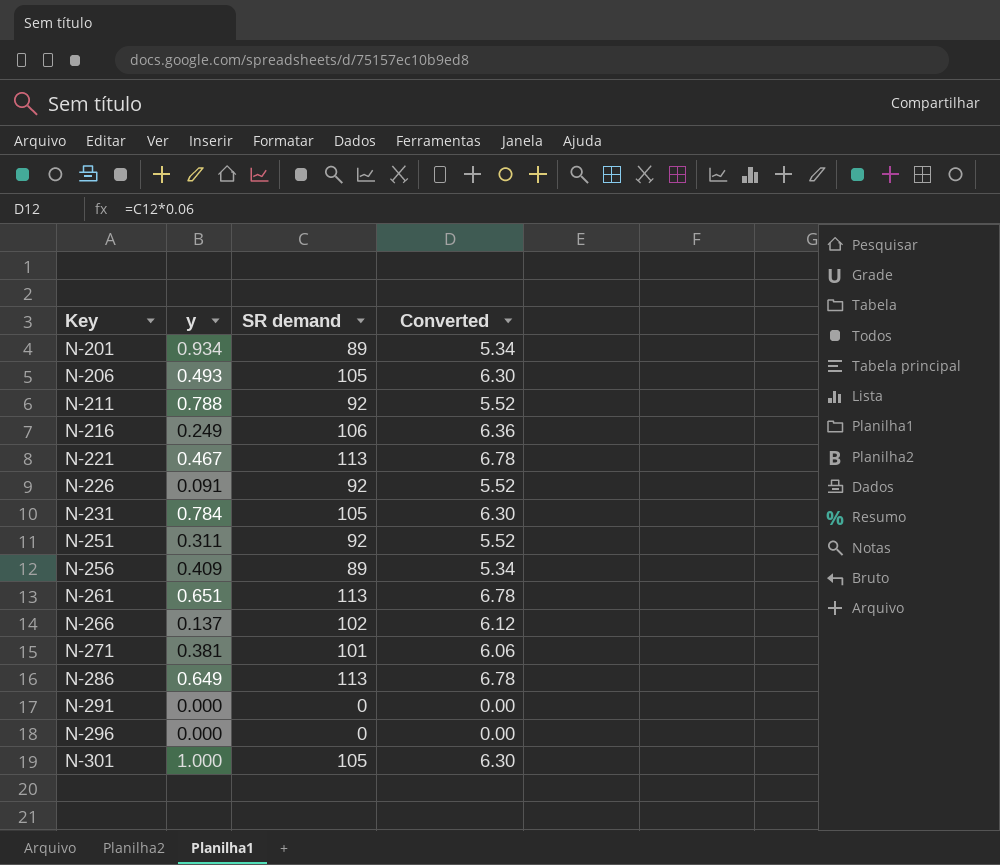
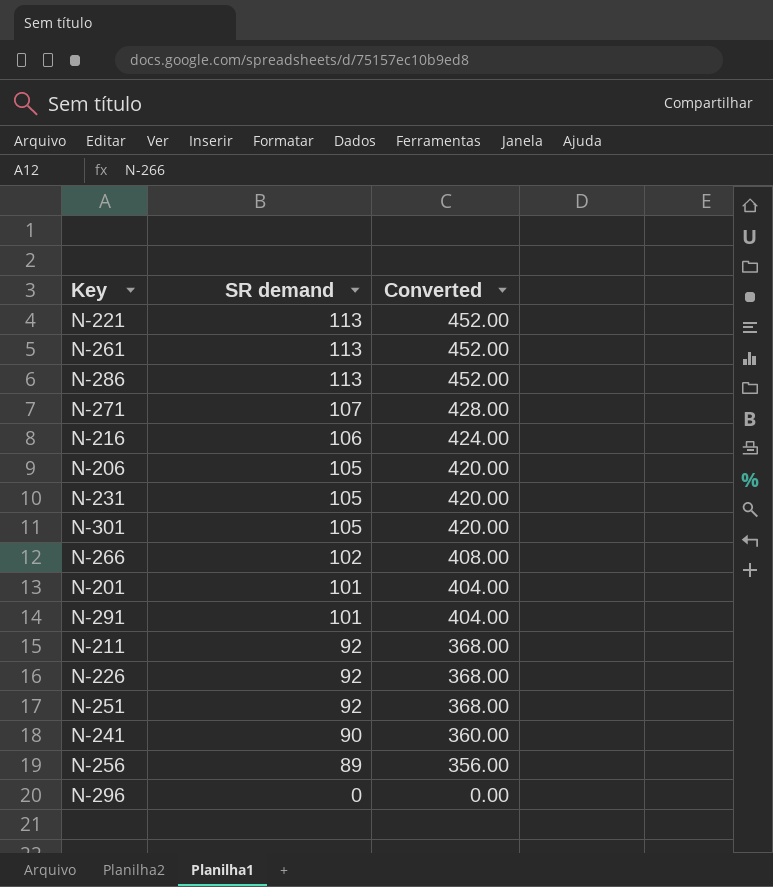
row order: Key ascending -> SR demand descending
column y | position: 2 -> none
column Converted | formula: [SR demand] * 0.06 -> [SR demand] * 4
N-271 | SR demand: 101 -> 107
N-201 | SR demand: 89 -> 101
N-291 | SR demand: 0 -> 101
row N-241: none -> 90 | 360.00

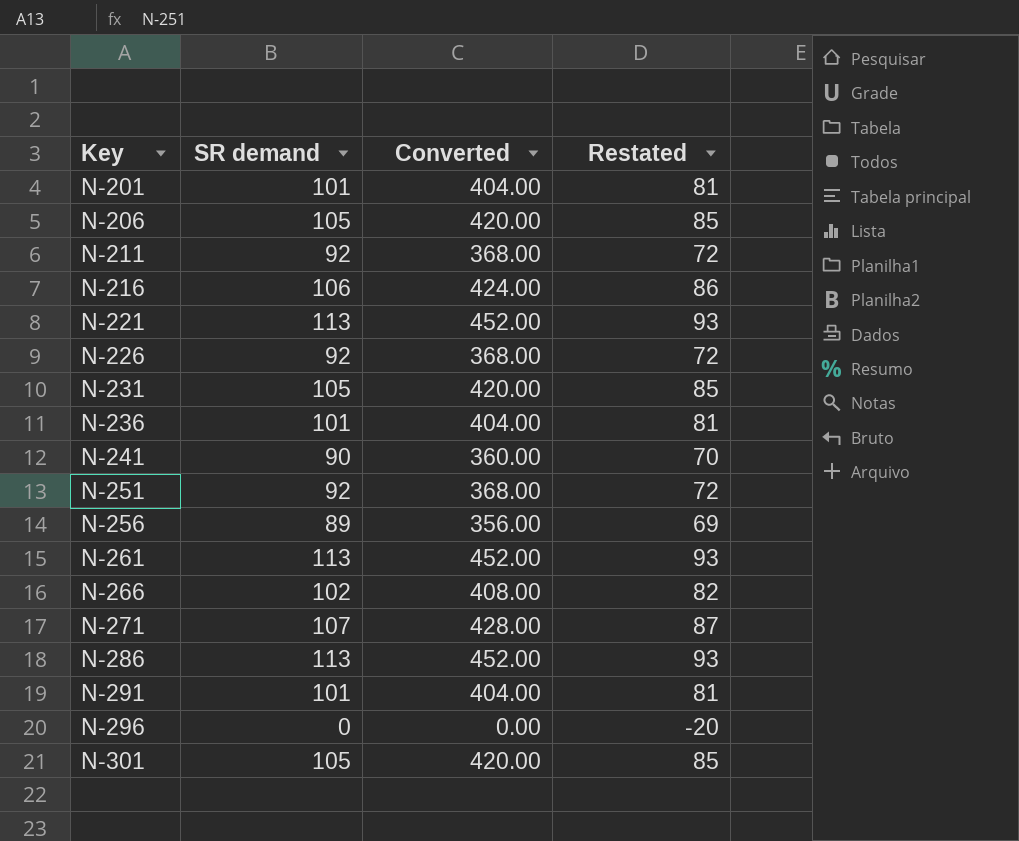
row order: SR demand descending -> Key ascending
column Restated | formula: none -> [SR demand] - 20
row N-236: none -> 101 | 404.00 | 81

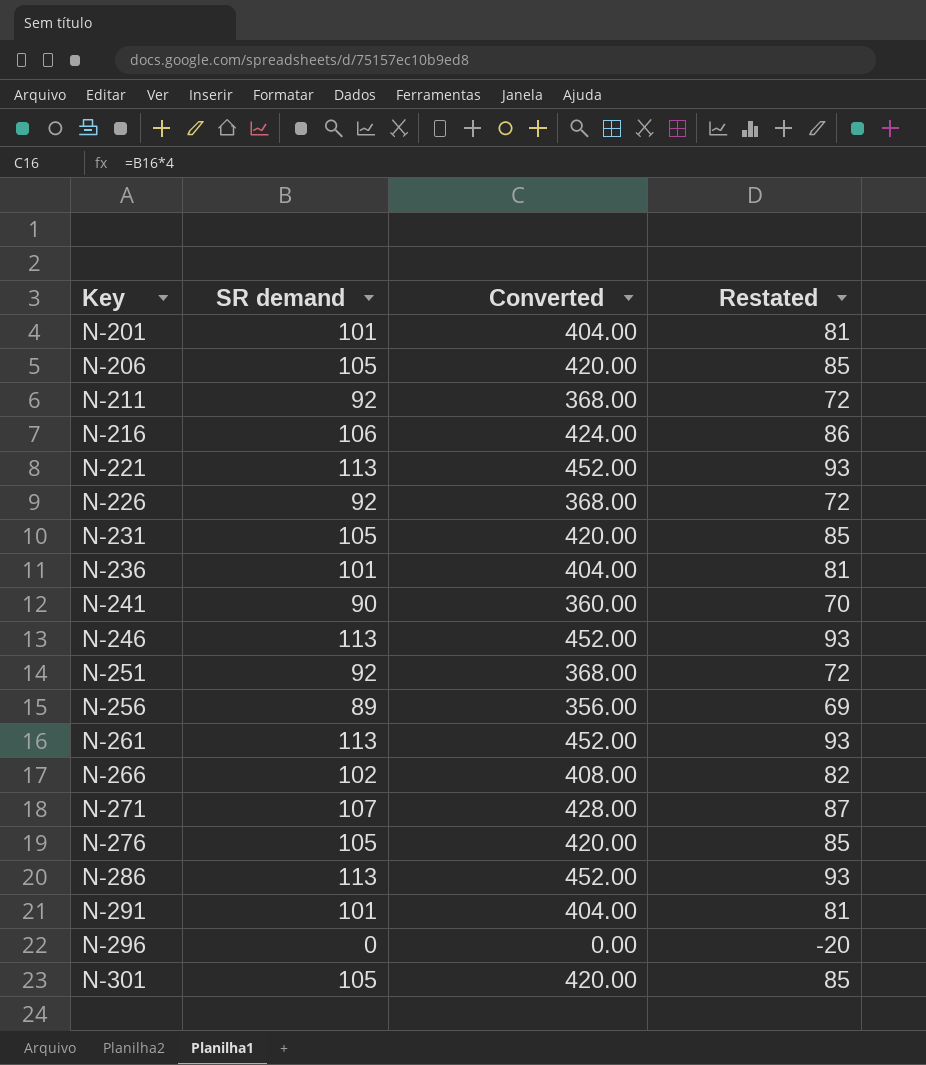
row N-246: none -> 113 | 452.00 | 93
row N-276: none -> 105 | 420.00 | 85

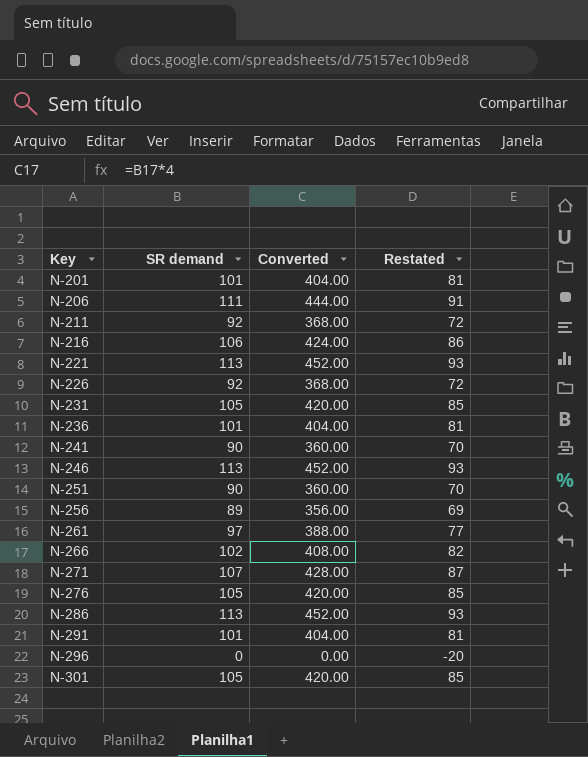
N-206 | SR demand: 105 -> 111
N-206 | Converted: 420.00 -> 444.00
N-206 | Restated: 85 -> 91
N-251 | SR demand: 92 -> 90
N-251 | Converted: 368.00 -> 360.00
N-251 | Restated: 72 -> 70
N-261 | SR demand: 113 -> 97
N-261 | Converted: 452.00 -> 388.00
N-261 | Restated: 93 -> 77

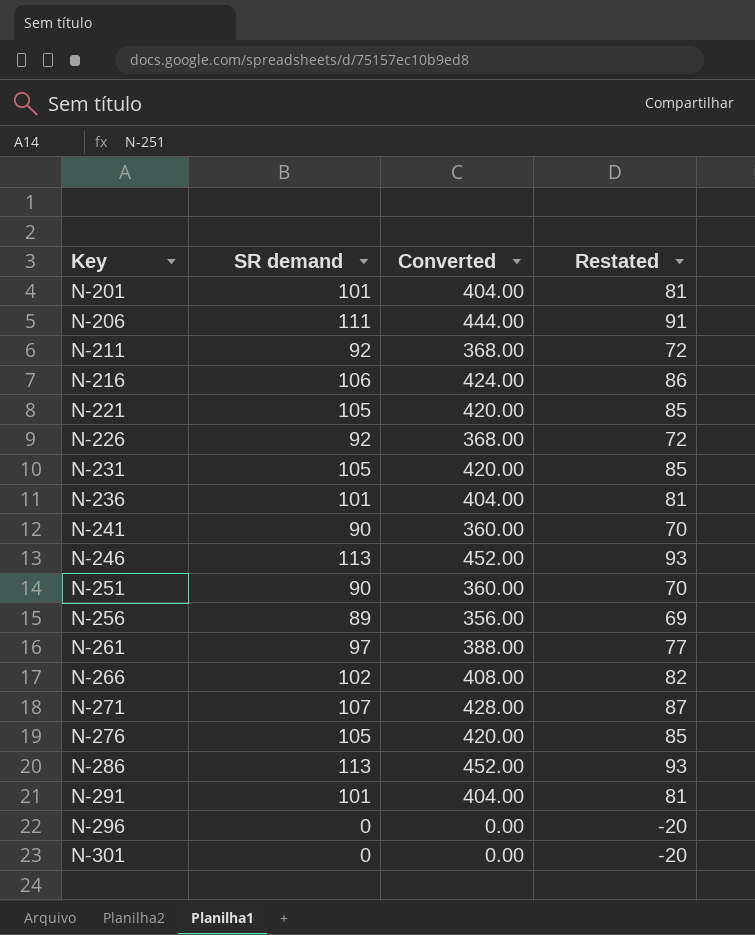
N-221 | SR demand: 113 -> 105
N-221 | Converted: 452.00 -> 420.00
N-221 | Restated: 93 -> 85
N-301 | SR demand: 105 -> 0
N-301 | Converted: 420.00 -> 0.00
N-301 | Restated: 85 -> -20

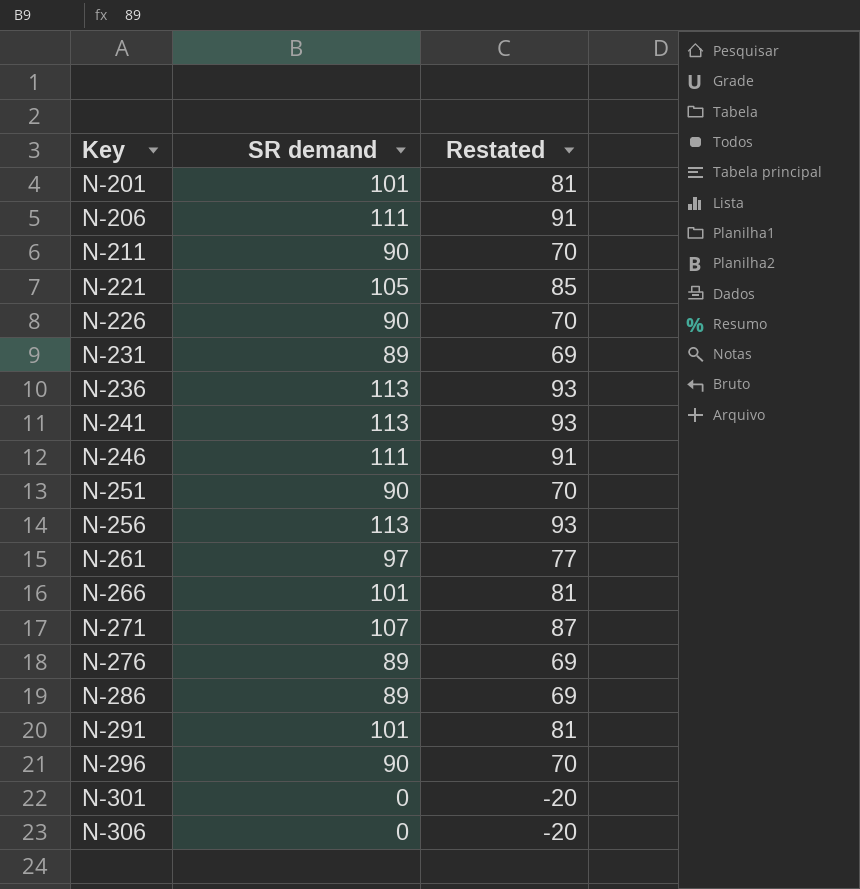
column Converted | formula: [SR demand] * 4 -> none
row N-216: 106 | 424.00 | 86 -> none
N-211 | SR demand: 92 -> 90
N-211 | Restated: 72 -> 70
N-226 | SR demand: 92 -> 90
N-226 | Restated: 72 -> 70
N-231 | SR demand: 105 -> 89
N-231 | Restated: 85 -> 69
N-236 | SR demand: 101 -> 113
N-236 | Restated: 81 -> 93
N-241 | SR demand: 90 -> 113
N-241 | Restated: 70 -> 93
N-246 | SR demand: 113 -> 111
N-246 | Restated: 93 -> 91
N-256 | SR demand: 89 -> 113
N-256 | Restated: 69 -> 93
N-266 | SR demand: 102 -> 101
N-266 | Restated: 82 -> 81
N-276 | SR demand: 105 -> 89
N-276 | Restated: 85 -> 69
N-286 | SR demand: 113 -> 89
N-286 | Restated: 93 -> 69
N-296 | SR demand: 0 -> 90
N-296 | Restated: -20 -> 70
row N-306: none -> 0 | -20

